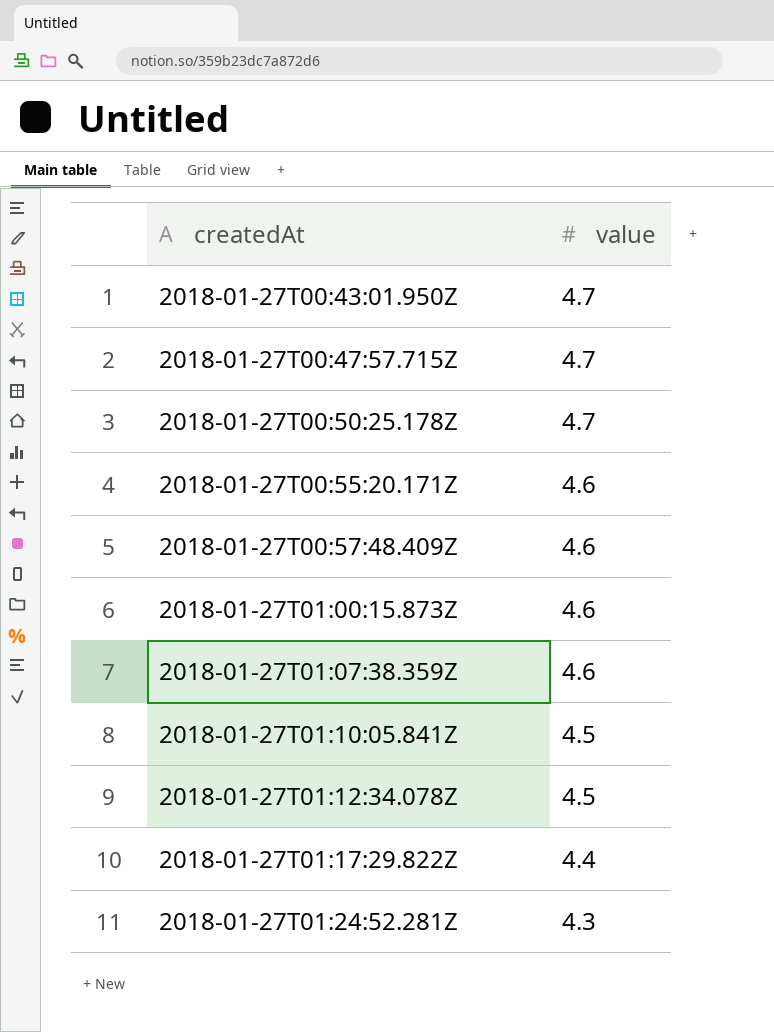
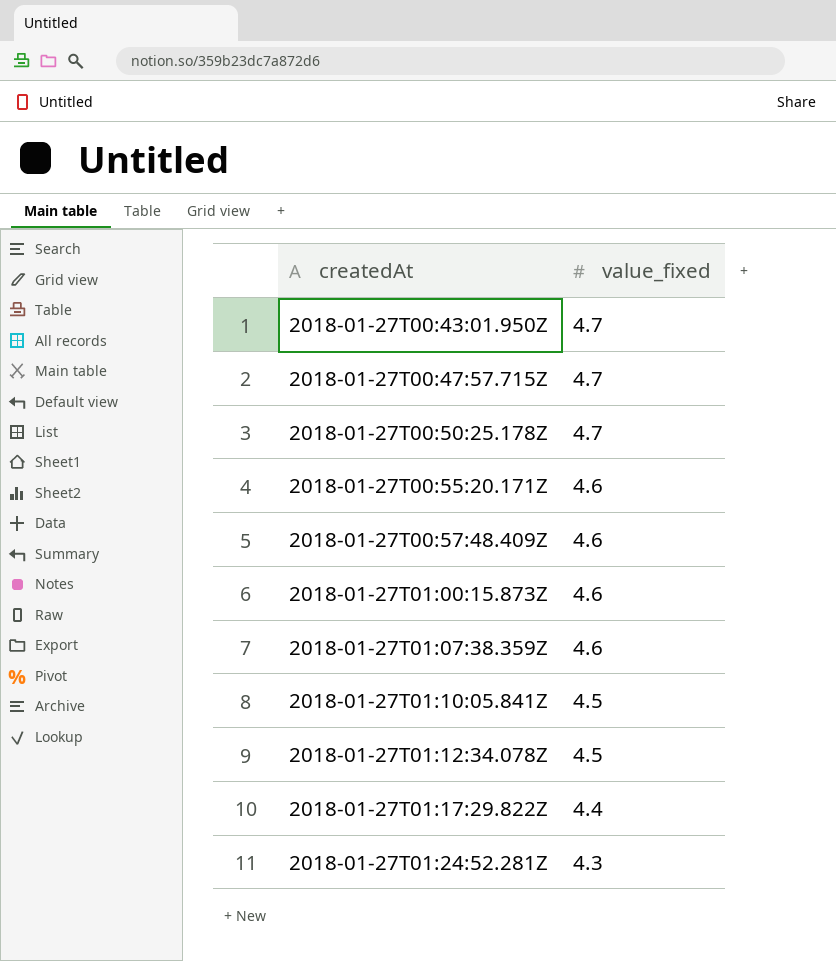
column name: value -> value_fixed

